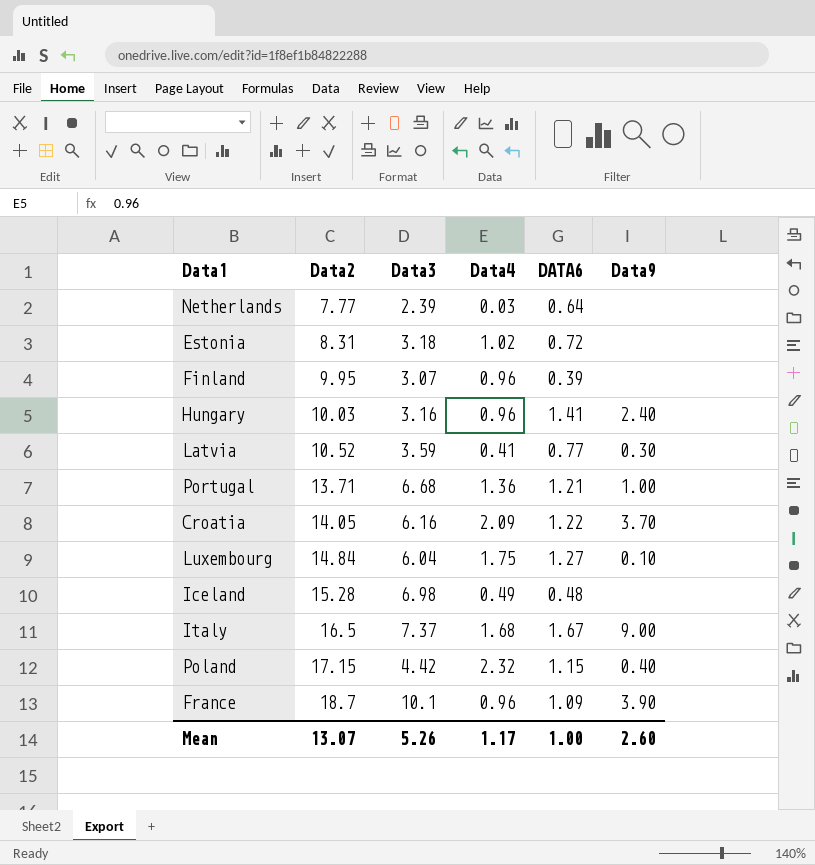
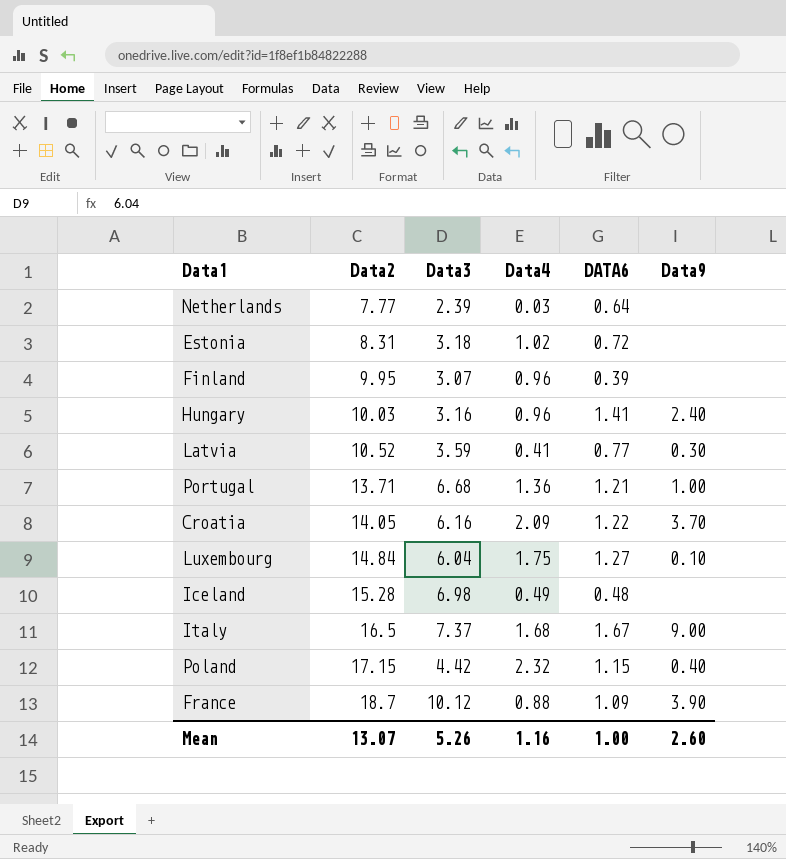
France | Data3: 10.1 -> 10.12
France | Data4: 0.96 -> 0.88
Mean | Data4: 1.17 -> 1.16

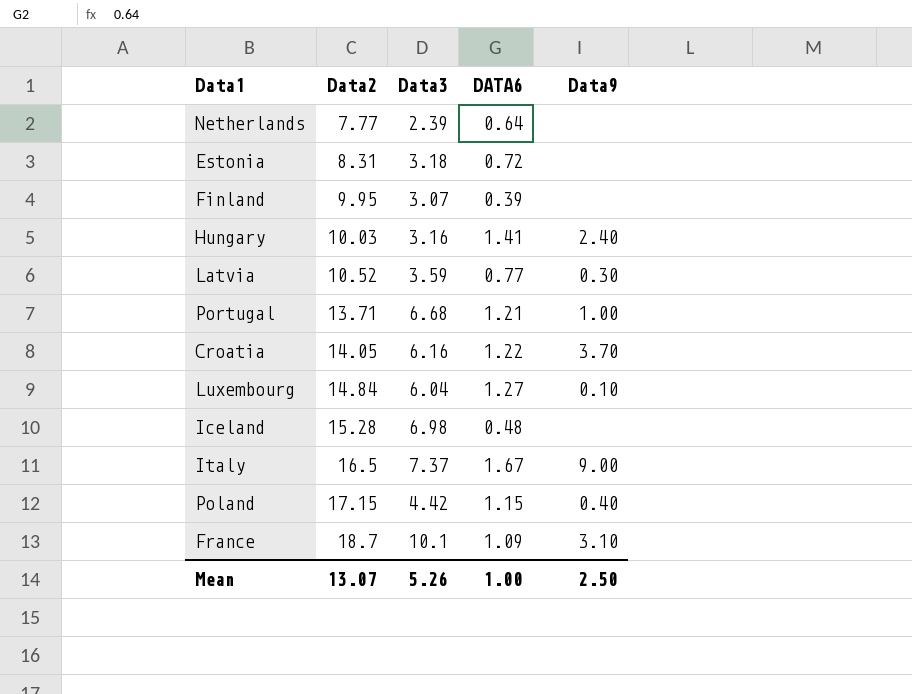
column Data4 | position: 4 -> none
France | Data3: 10.12 -> 10.1
France | Data9: 3.90 -> 3.10
Mean | Data9: 2.60 -> 2.50

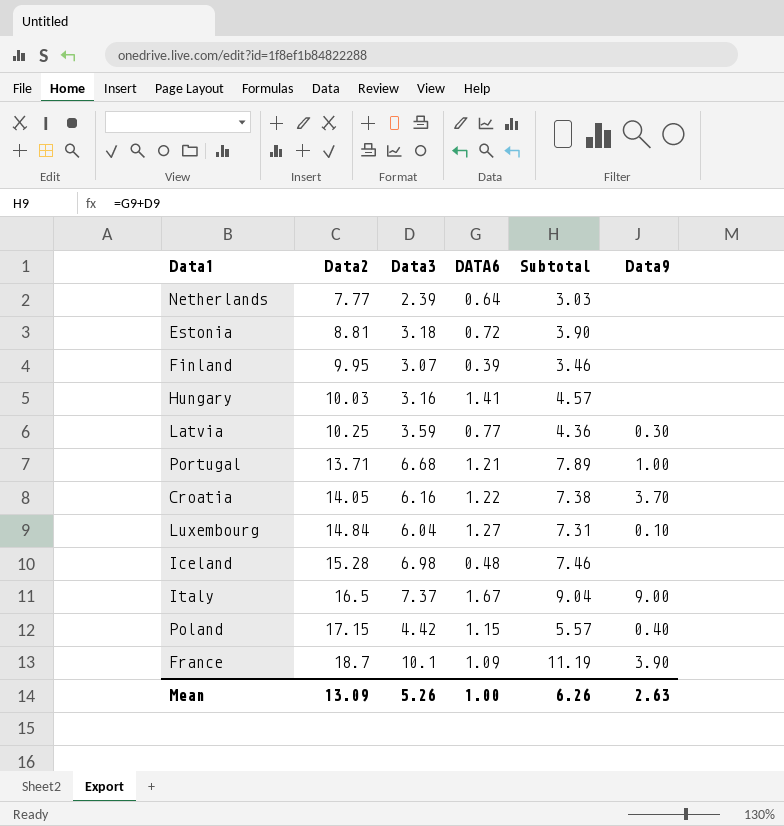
column Subtotal | formula: none -> [Data3] + [DATA6]
Estonia | Data2: 8.31 -> 8.81
Hungary | Data9: 2.40 -> none
Latvia | Data2: 10.52 -> 10.25
France | Data9: 3.10 -> 3.90
Mean | Data2: 13.07 -> 13.09
Mean | Data9: 2.50 -> 2.63

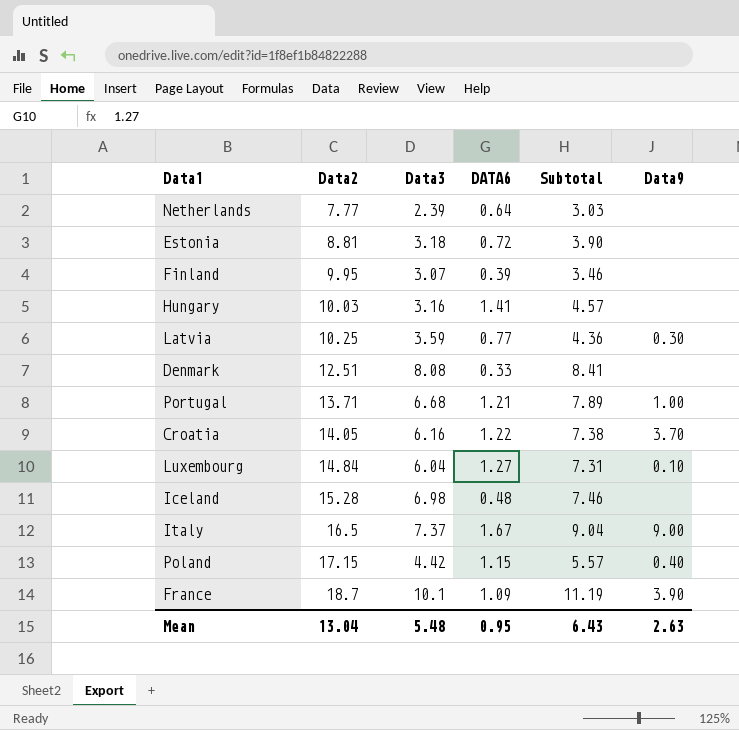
row Denmark: none -> 12.51 | 8.08 | 0.33 | 8.41 | none
Mean | Data2: 13.09 -> 13.04
Mean | Data3: 5.26 -> 5.48
Mean | DATA6: 1.00 -> 0.95
Mean | Subtotal: 6.26 -> 6.43

